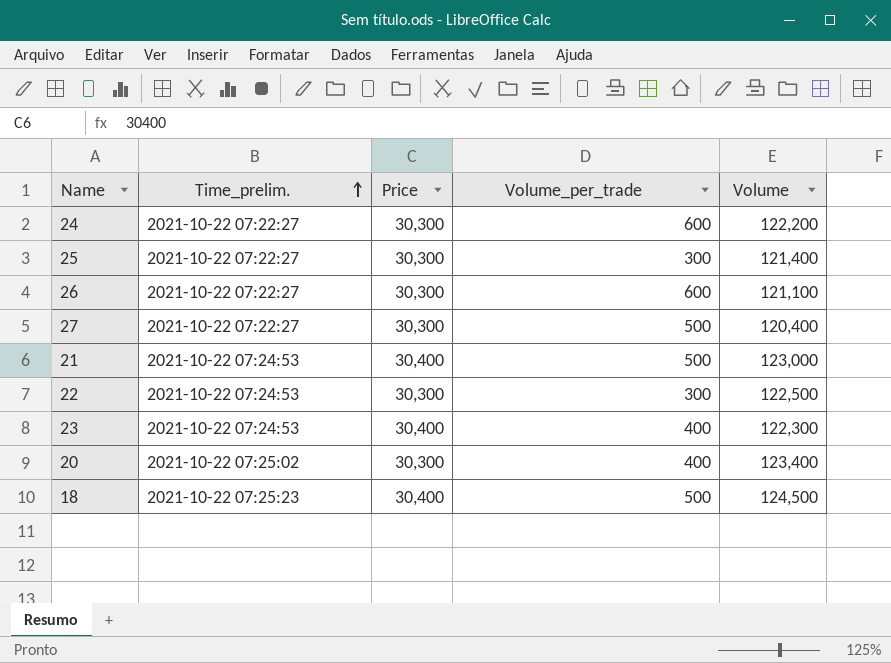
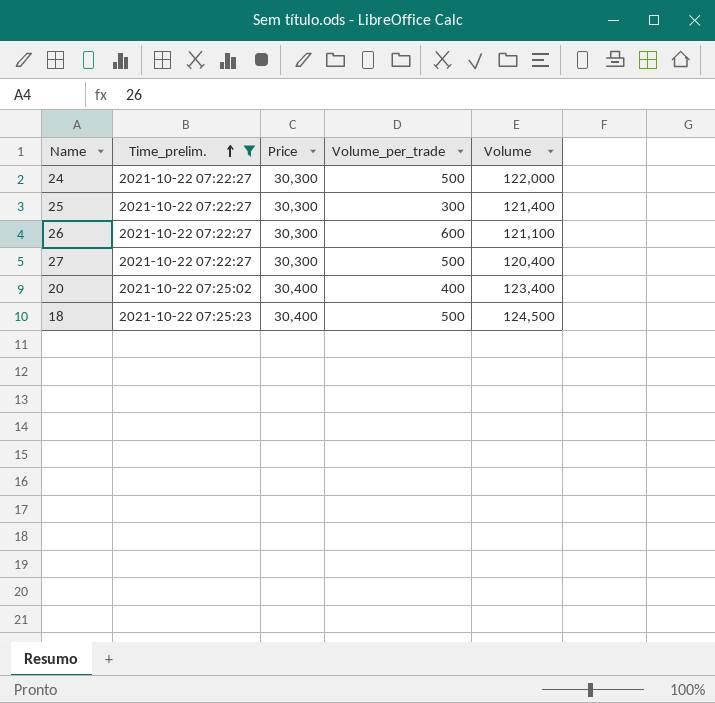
filter: none -> Time_prelim. != 2021-10-22 07:24:53
24 | Volume_per_trade: 600 -> 500
24 | Volume: 122,200 -> 122,000
20 | Price: 30,300 -> 30,400

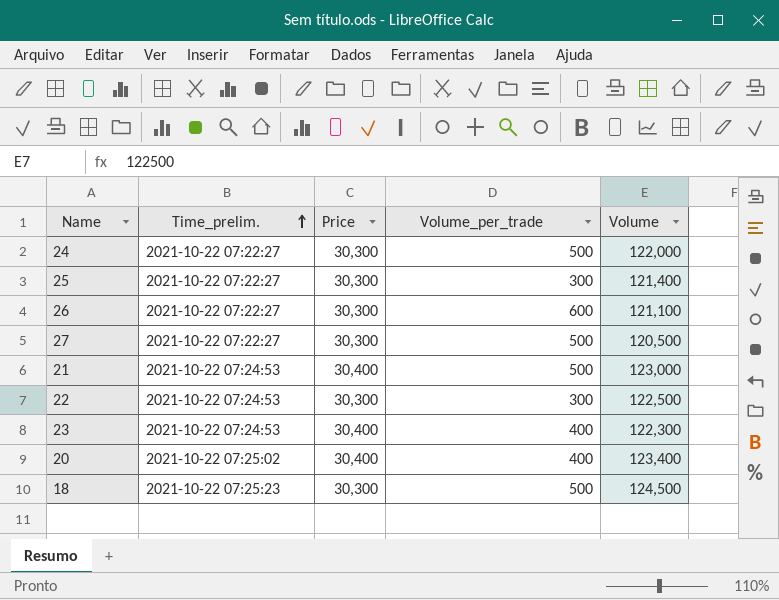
filter: Time_prelim. != 2021-10-22 07:24:53 -> none
27 | Volume: 120,400 -> 120,500
18 | Price: 30,400 -> 30,300

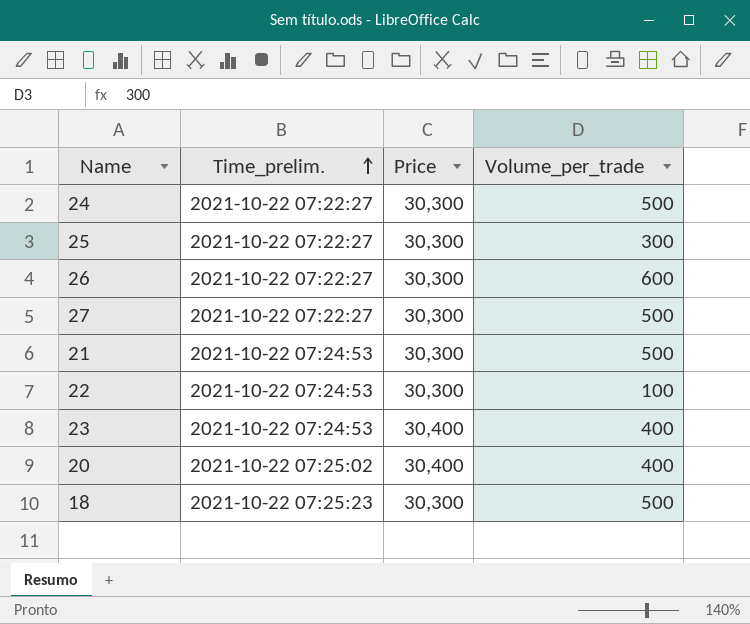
column Volume | position: 5 -> none
21 | Price: 30,400 -> 30,300
22 | Volume_per_trade: 300 -> 100

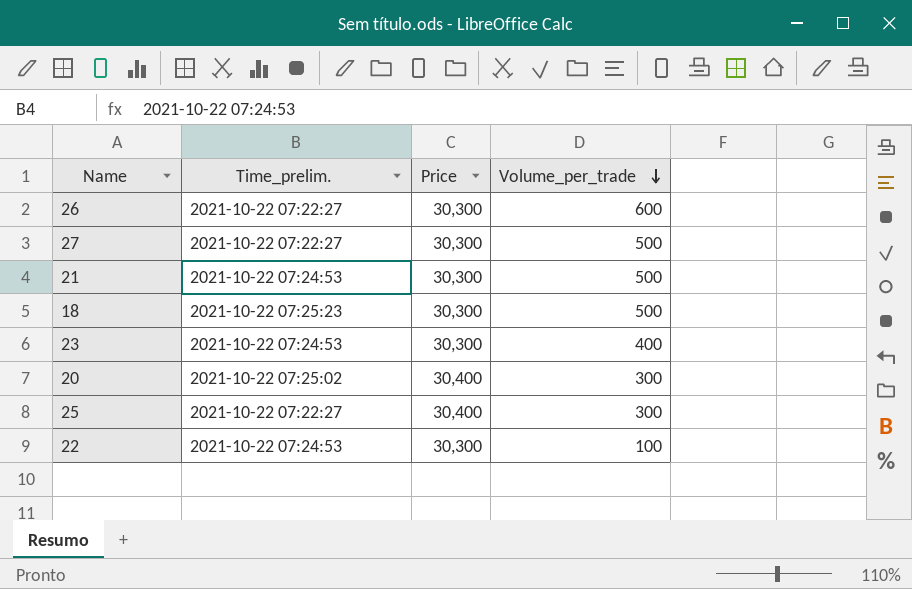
row order: Time_prelim. ascending -> Volume_per_trade descending
row 24: 2021-10-22 07:22:27 | 30,300 | 500 -> none
23 | Price: 30,400 -> 30,300
20 | Volume_per_trade: 400 -> 300
25 | Price: 30,300 -> 30,400

